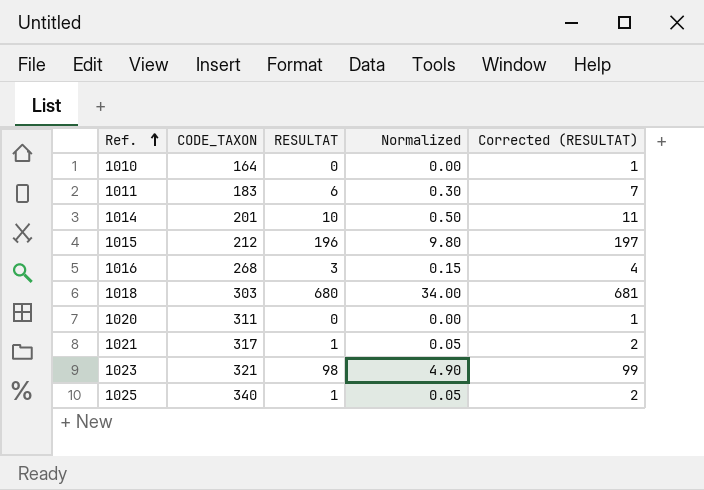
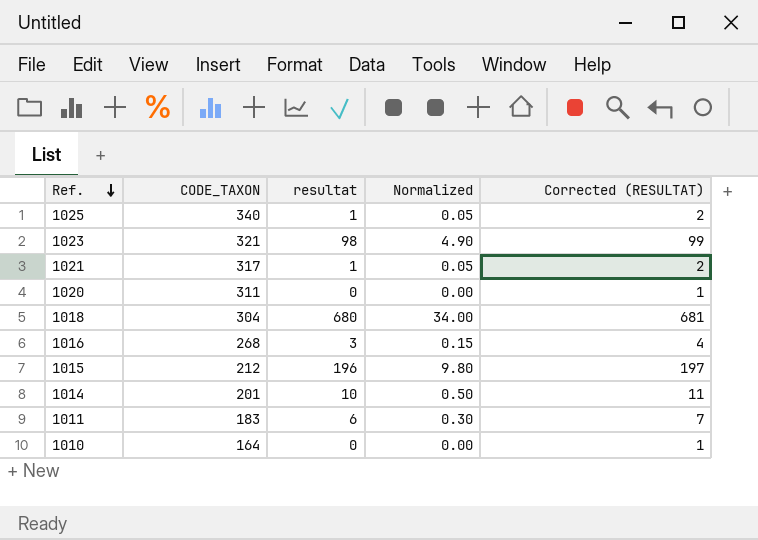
row order: Ref. ascending -> Ref. descending
column name: RESULTAT -> resultat
1018 | CODE_TAXON: 303 -> 304

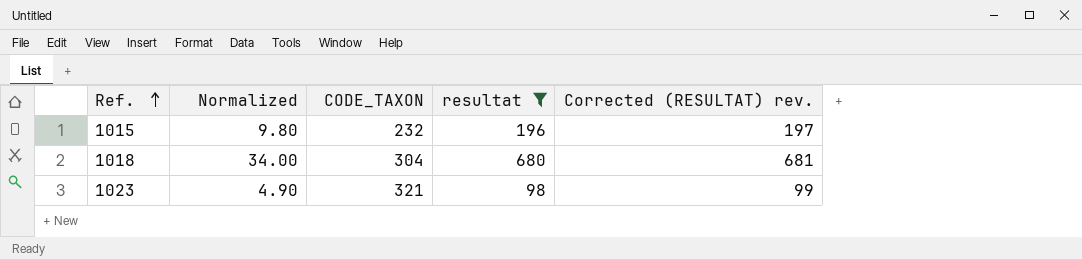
filter: none -> resultat >= 98
row order: Ref. descending -> Ref. ascending
column Normalized | position: 4 -> 2
column name: Corrected (RESULTAT) -> Corrected (RESULTAT) rev.
1015 | CODE_TAXON: 212 -> 232

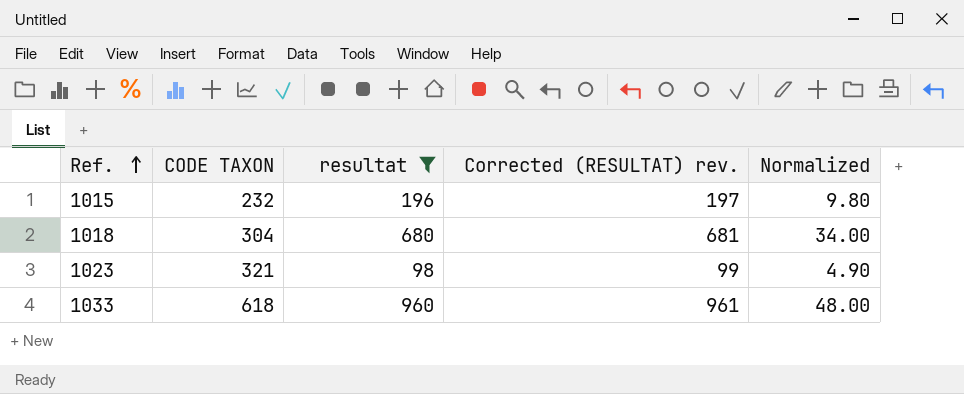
column name: CODE_TAXON -> CODE TAXON
column Normalized | position: 2 -> 5
row 1033: none -> 618 | 960 | 961 | 48.00

